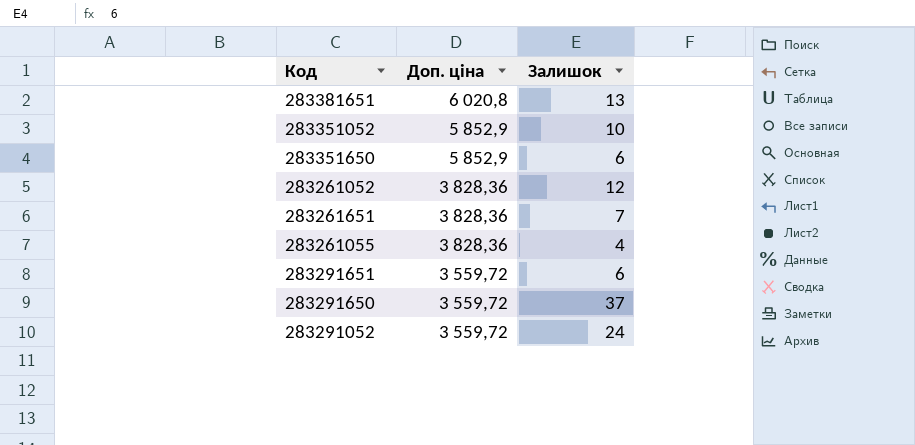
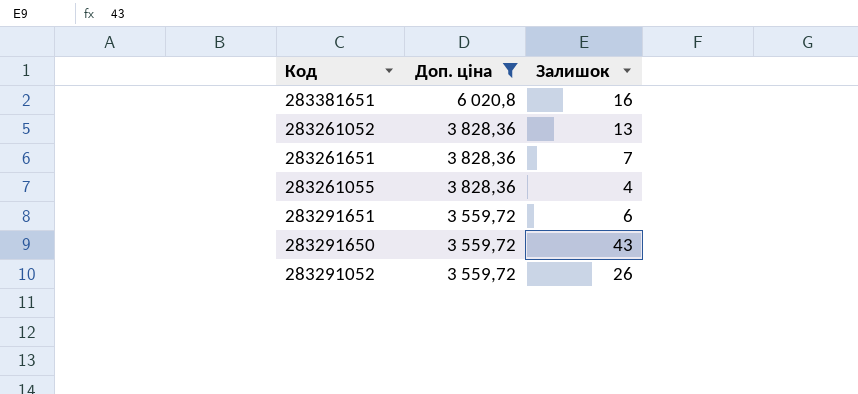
filter: none -> Доп. ціна != 5 852,9
283381651 | Залишок: 13 -> 16
283261052 | Залишок: 12 -> 13
283291650 | Залишок: 37 -> 43
283291052 | Залишок: 24 -> 26

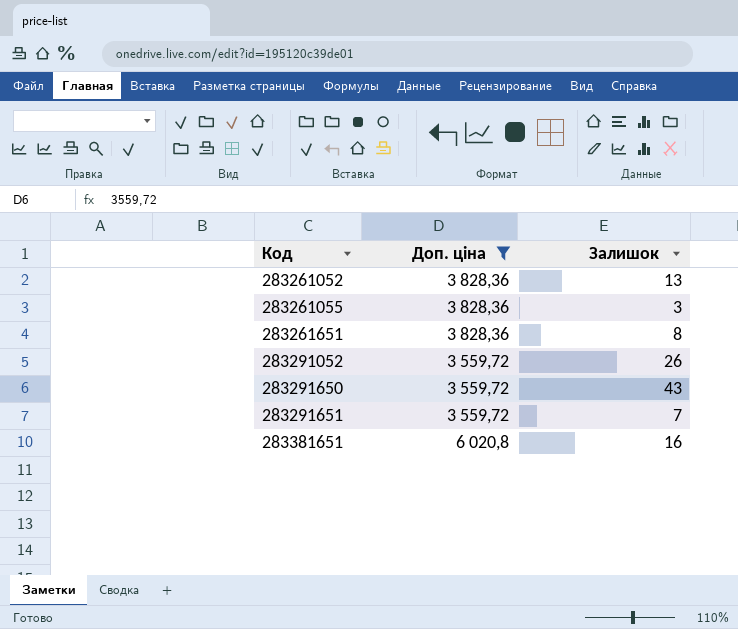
row order: Доп. ціна descending -> Код ascending
283261055 | Залишок: 4 -> 3
283261651 | Залишок: 7 -> 8
283291651 | Залишок: 6 -> 7

